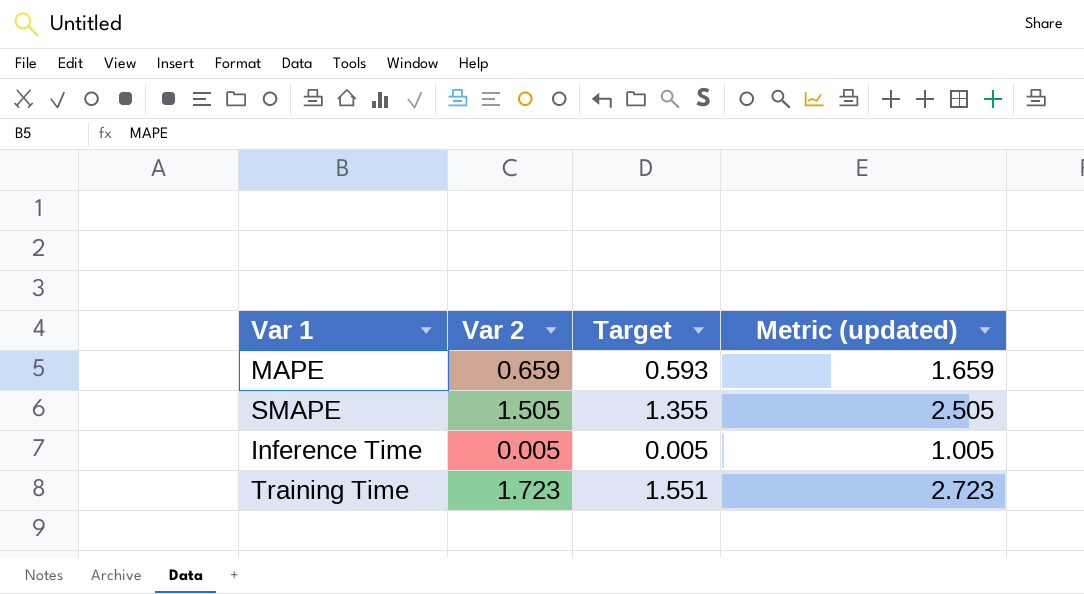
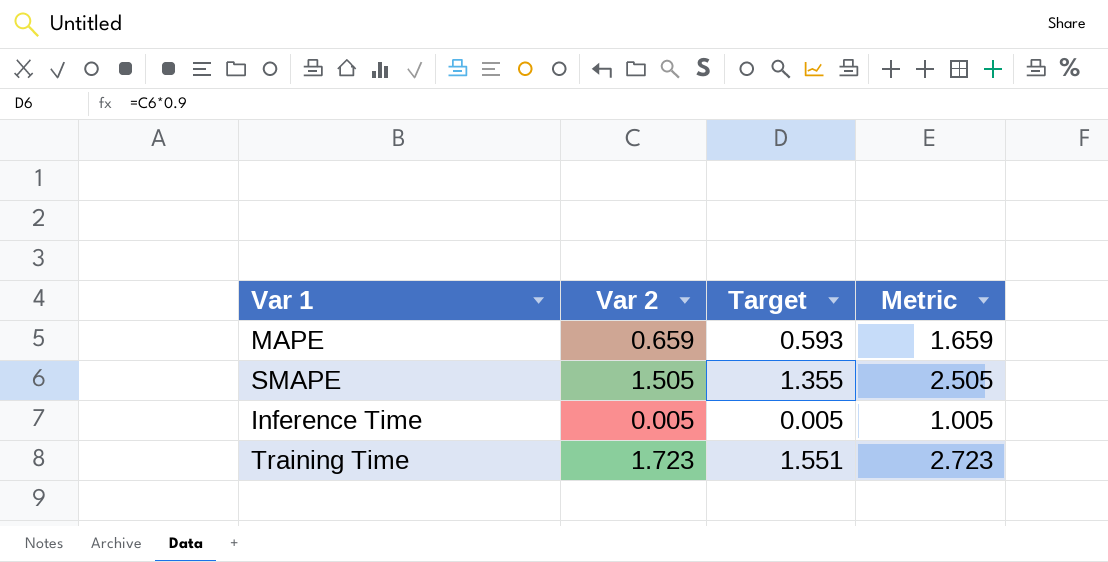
column name: Metric (updated) -> Metric

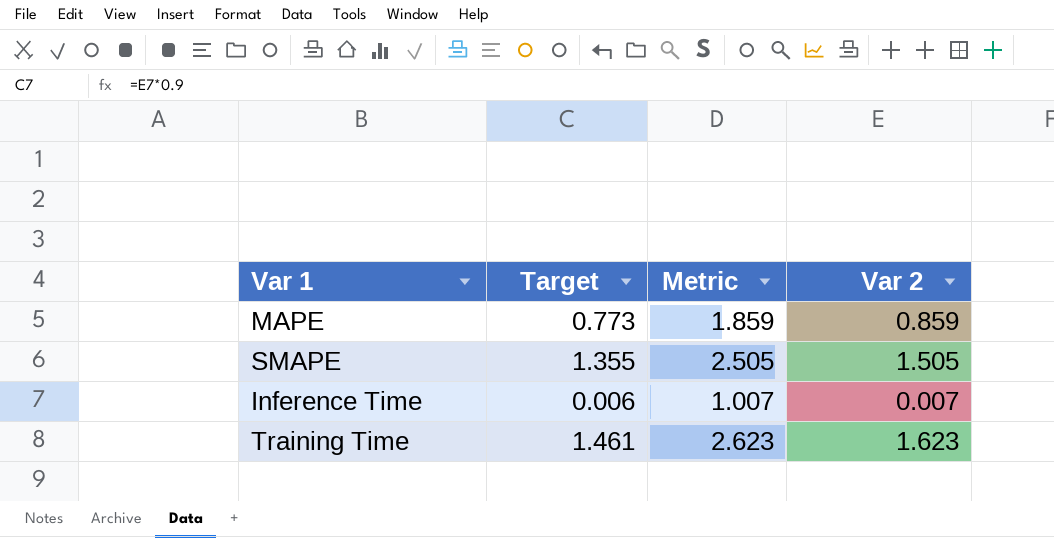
column Var 2 | position: 2 -> 4
MAPE | Target: 0.593 -> 0.773
MAPE | Metric: 1.659 -> 1.859
MAPE | Var 2: 0.659 -> 0.859
Inference Time | Target: 0.005 -> 0.006
Inference Time | Metric: 1.005 -> 1.007
Inference Time | Var 2: 0.005 -> 0.007
Training Time | Target: 1.551 -> 1.461
Training Time | Metric: 2.723 -> 2.623
Training Time | Var 2: 1.723 -> 1.623

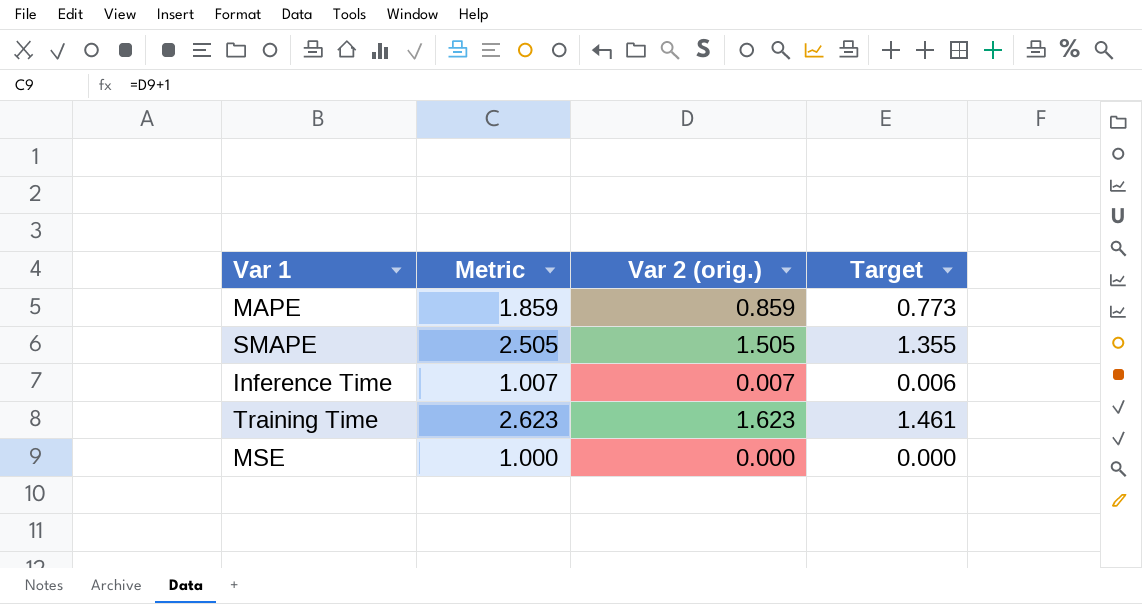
column name: Var 2 -> Var 2 (orig.)
column Target | position: 2 -> 4
row MSE: none -> 1.000 | 0.000 | 0.000

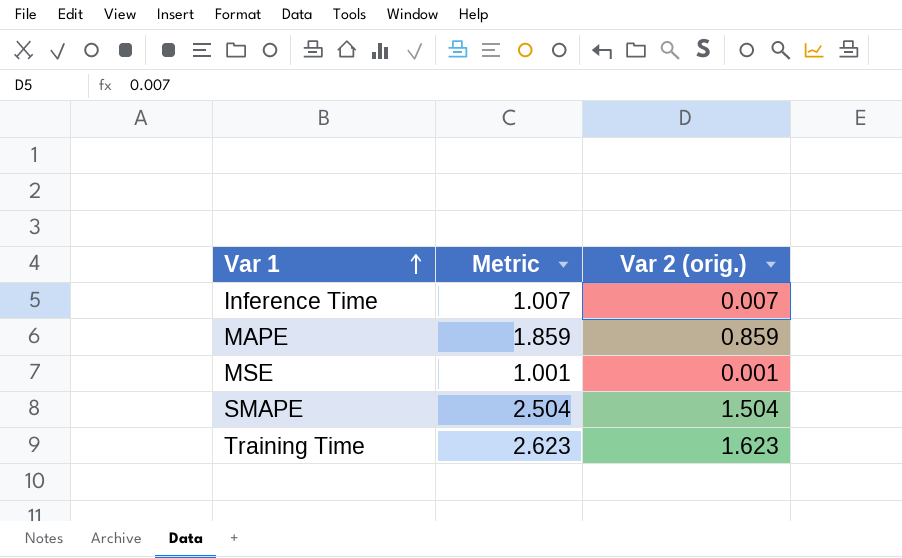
row order: none -> Var 1 ascending
column Target | formula: [Var 2 (orig.)] * 0.9 -> none
MSE | Metric: 1.000 -> 1.001
MSE | Var 2 (orig.): 0.000 -> 0.001
SMAPE | Metric: 2.505 -> 2.504
SMAPE | Var 2 (orig.): 1.505 -> 1.504

